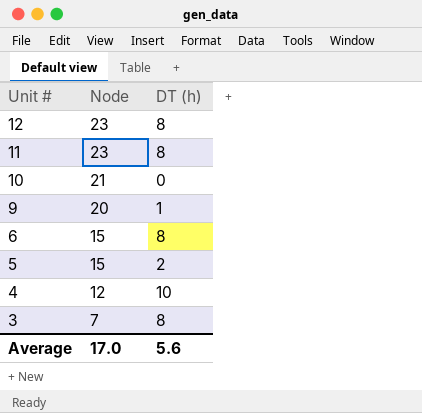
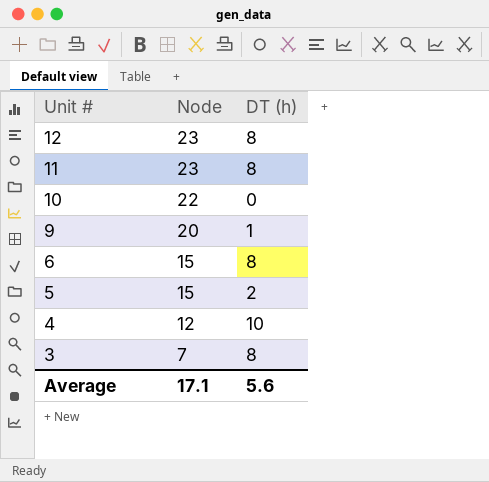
10 | Node: 21 -> 22
Average | Node: 17.0 -> 17.1

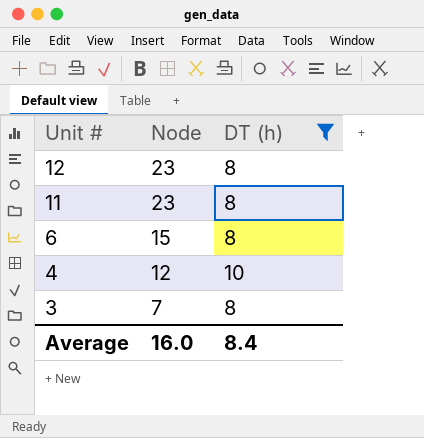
filter: none -> DT (h) >= 8
Average | Node: 17.1 -> 16.0
Average | DT (h): 5.6 -> 8.4

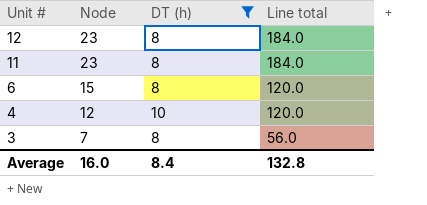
column Line total | formula: none -> [Node] * [DT (h)]

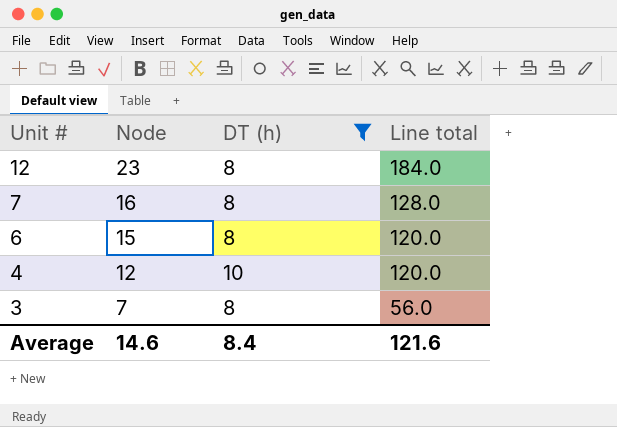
row 11: 23 | 8 | 184.0 -> none
row 7: none -> 16 | 8 | 128.0
Average | Node: 16.0 -> 14.6
Average | Line total: 132.8 -> 121.6

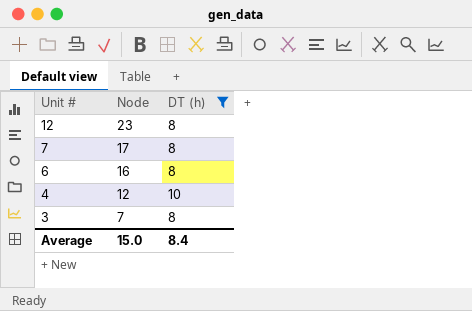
column Line total | formula: [Node] * [DT (h)] -> none
7 | Node: 16 -> 17
6 | Node: 15 -> 16
Average | Node: 14.6 -> 15.0

